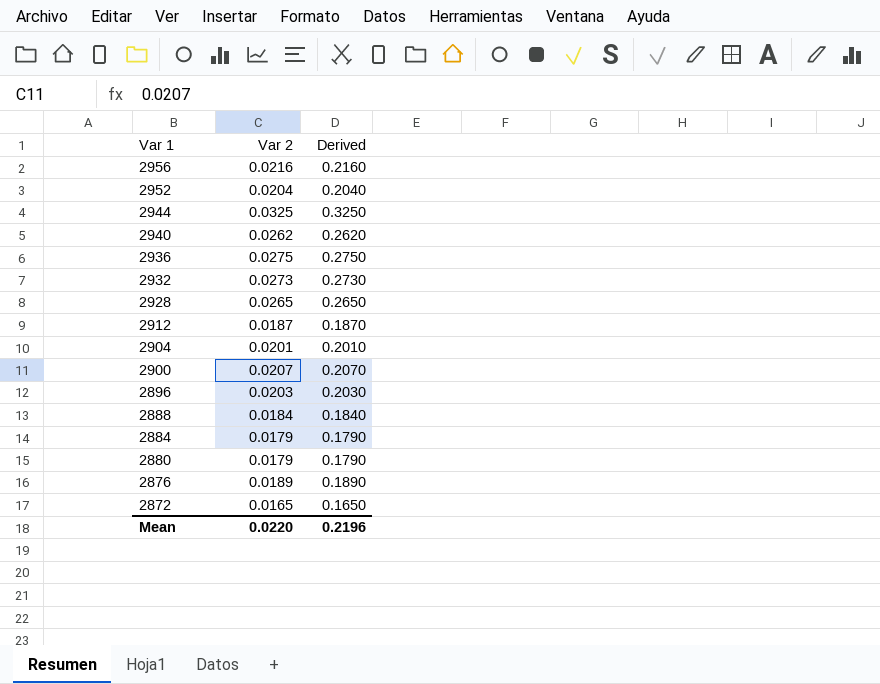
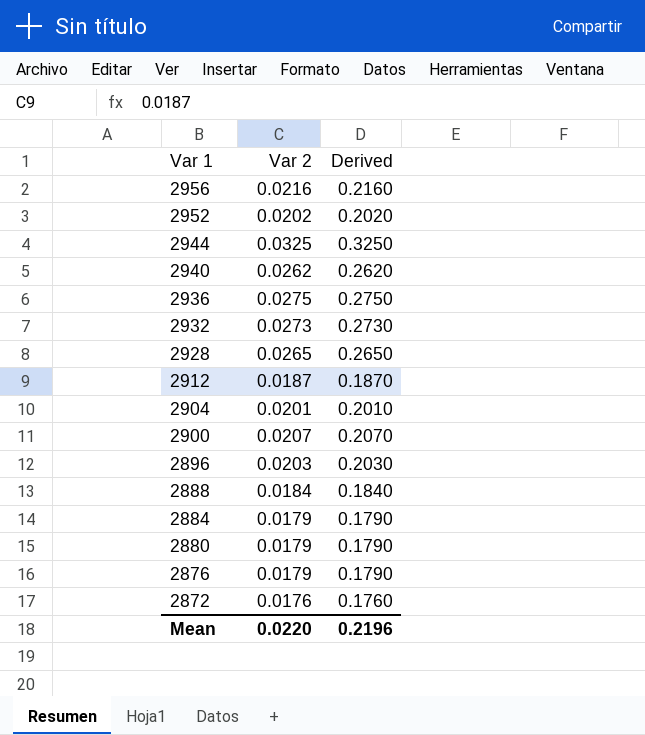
2952 | Var 2: 0.0204 -> 0.0202
2952 | Derived: 0.2040 -> 0.2020
2876 | Var 2: 0.0189 -> 0.0179
2876 | Derived: 0.1890 -> 0.1790
2872 | Var 2: 0.0165 -> 0.0176
2872 | Derived: 0.1650 -> 0.1760

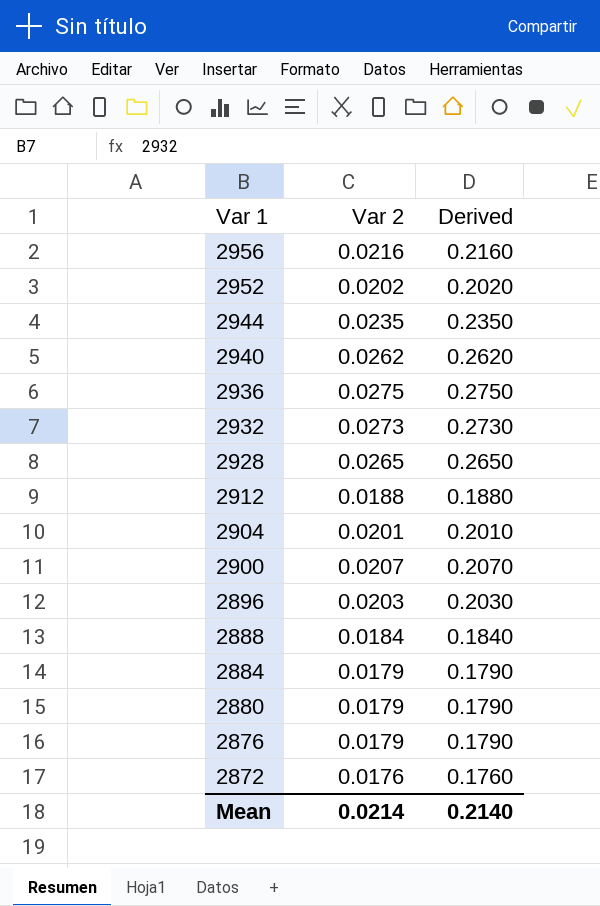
2944 | Var 2: 0.0325 -> 0.0235
2944 | Derived: 0.3250 -> 0.2350
2912 | Var 2: 0.0187 -> 0.0188
2912 | Derived: 0.1870 -> 0.1880
Mean | Var 2: 0.0220 -> 0.0214
Mean | Derived: 0.2196 -> 0.2140

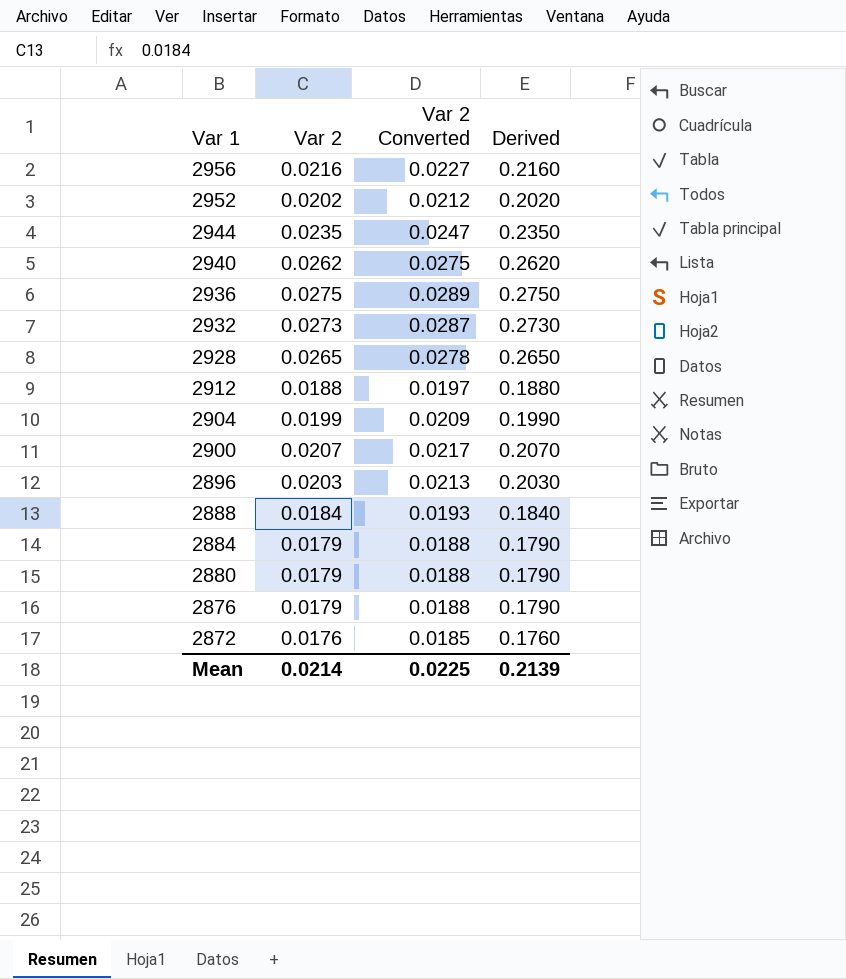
column Var 2 Converted | formula: none -> [Var 2] * 1.05
2904 | Var 2: 0.0201 -> 0.0199
2904 | Derived: 0.2010 -> 0.1990
Mean | Derived: 0.2140 -> 0.2139

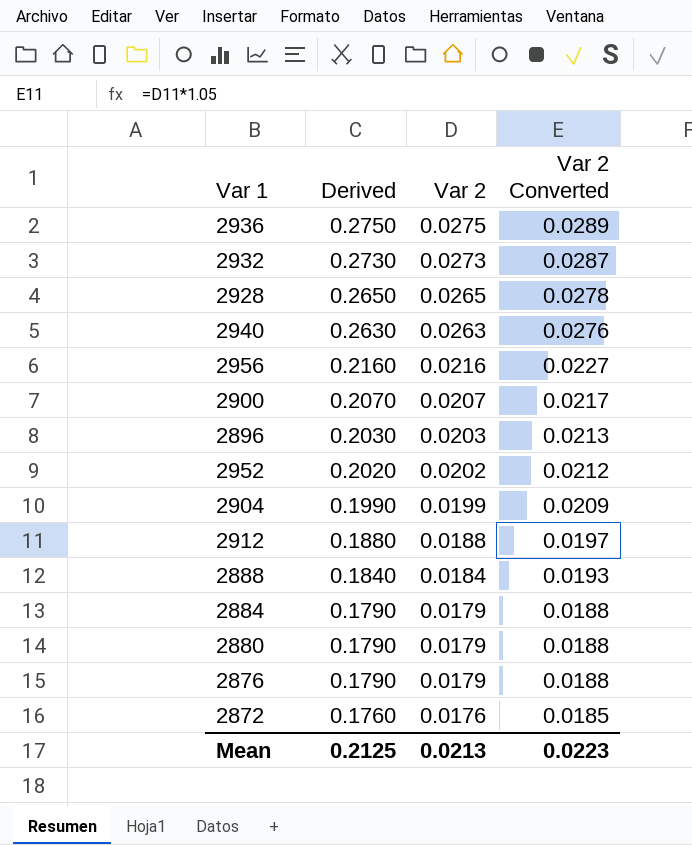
row order: Var 1 descending -> Derived descending
column Derived | position: 4 -> 2
row 2944: 0.0235 | 0.0247 | 0.2350 -> none
2940 | Derived: 0.2620 -> 0.2630
2940 | Var 2: 0.0262 -> 0.0263
2940 | Var 2 Converted: 0.0275 -> 0.0276
Mean | Derived: 0.2139 -> 0.2125
Mean | Var 2: 0.0214 -> 0.0213
Mean | Var 2 Converted: 0.0225 -> 0.0223

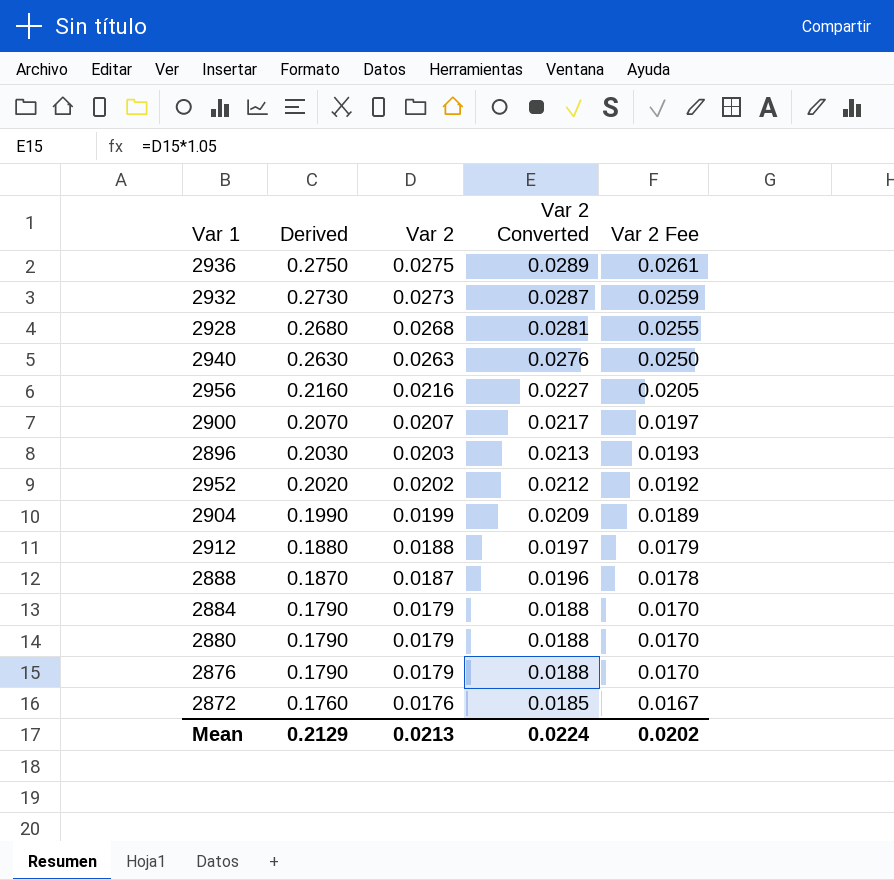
column Var 2 Fee | formula: none -> [Var 2] * 0.95
2928 | Derived: 0.2650 -> 0.2680
2928 | Var 2: 0.0265 -> 0.0268
2928 | Var 2 Converted: 0.0278 -> 0.0281
2888 | Derived: 0.1840 -> 0.1870
2888 | Var 2: 0.0184 -> 0.0187
2888 | Var 2 Converted: 0.0193 -> 0.0196
Mean | Derived: 0.2125 -> 0.2129
Mean | Var 2 Converted: 0.0223 -> 0.0224

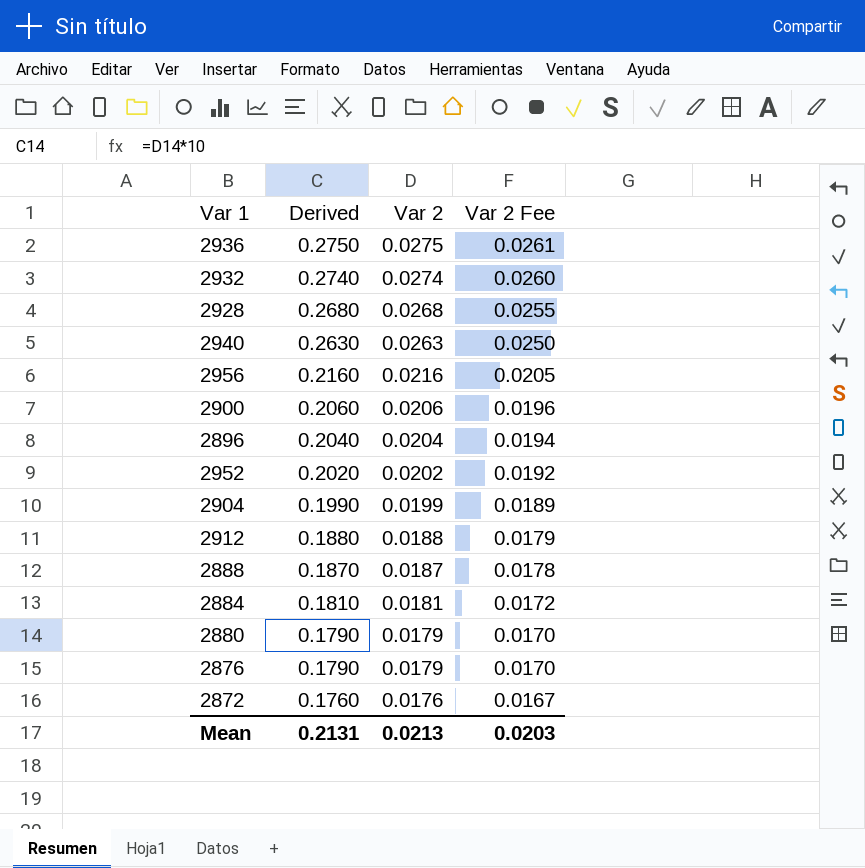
column Var 2 Converted | formula: [Var 2] * 1.05 -> none
2932 | Derived: 0.2730 -> 0.2740
2932 | Var 2: 0.0273 -> 0.0274
2932 | Var 2 Fee: 0.0259 -> 0.0260
2900 | Derived: 0.2070 -> 0.2060
2900 | Var 2: 0.0207 -> 0.0206
2900 | Var 2 Fee: 0.0197 -> 0.0196
2896 | Derived: 0.2030 -> 0.2040
2896 | Var 2: 0.0203 -> 0.0204
2896 | Var 2 Fee: 0.0193 -> 0.0194
2884 | Derived: 0.1790 -> 0.1810
2884 | Var 2: 0.0179 -> 0.0181
2884 | Var 2 Fee: 0.0170 -> 0.0172
Mean | Derived: 0.2129 -> 0.2131
Mean | Var 2 Fee: 0.0202 -> 0.0203

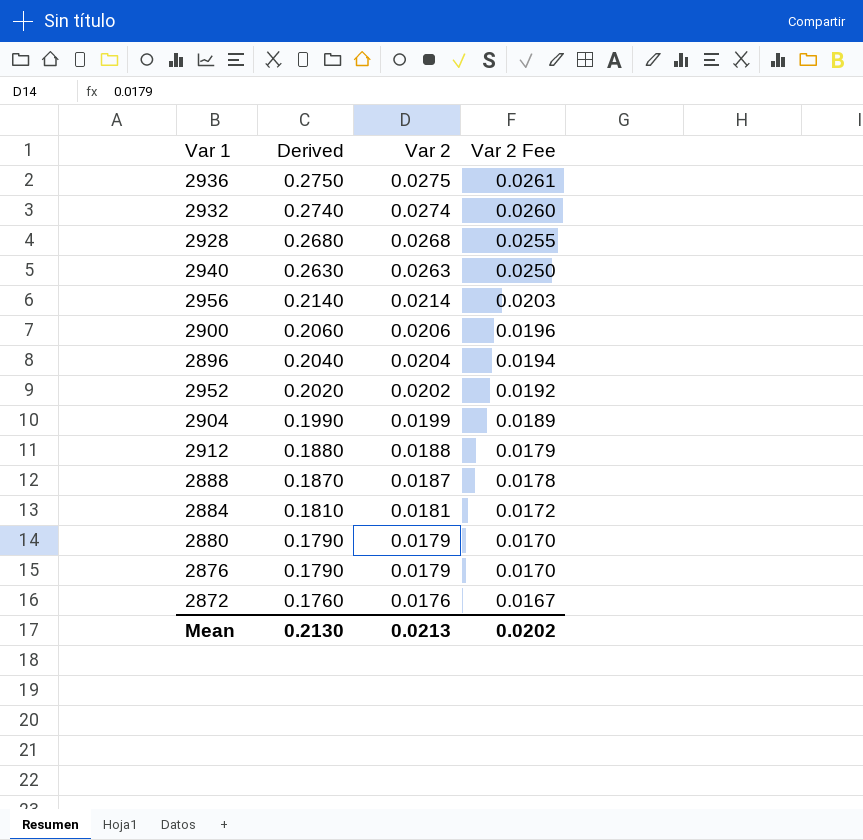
2956 | Derived: 0.2160 -> 0.2140
2956 | Var 2: 0.0216 -> 0.0214
2956 | Var 2 Fee: 0.0205 -> 0.0203
Mean | Derived: 0.2131 -> 0.2130
Mean | Var 2 Fee: 0.0203 -> 0.0202

